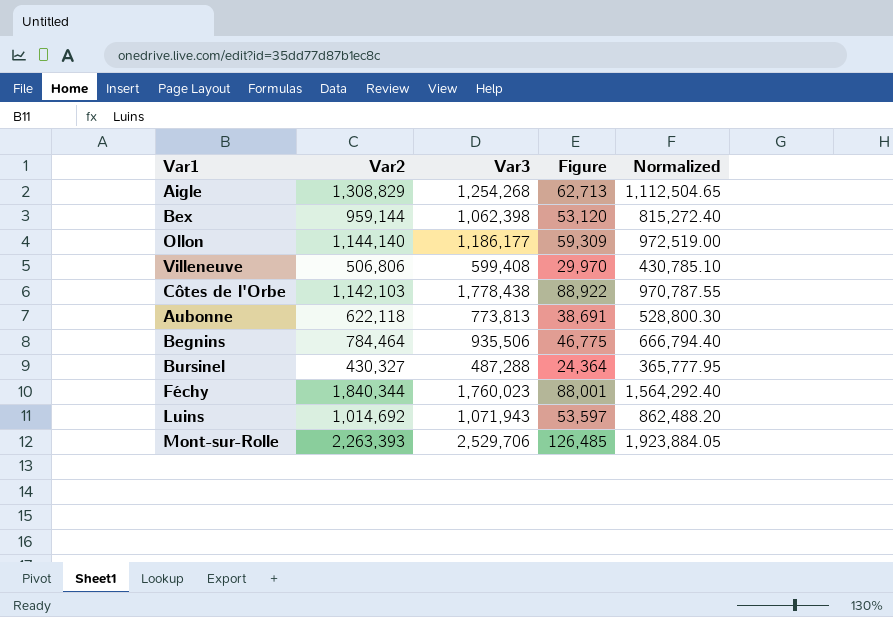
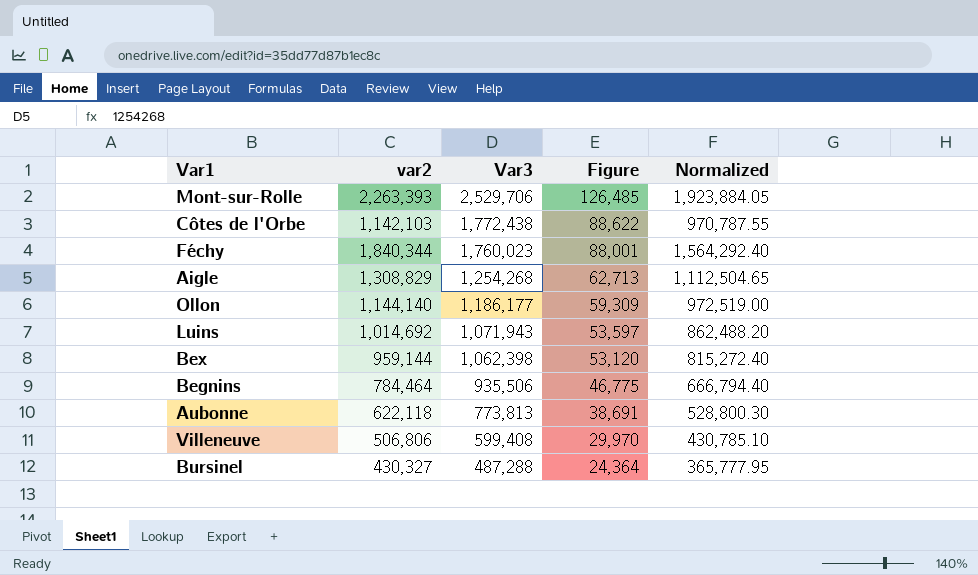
row order: none -> Var3 descending
column name: Var2 -> var2
Côtes de l'Orbe | Var3: 1,778,438 -> 1,772,438
Côtes de l'Orbe | Figure: 88,922 -> 88,622

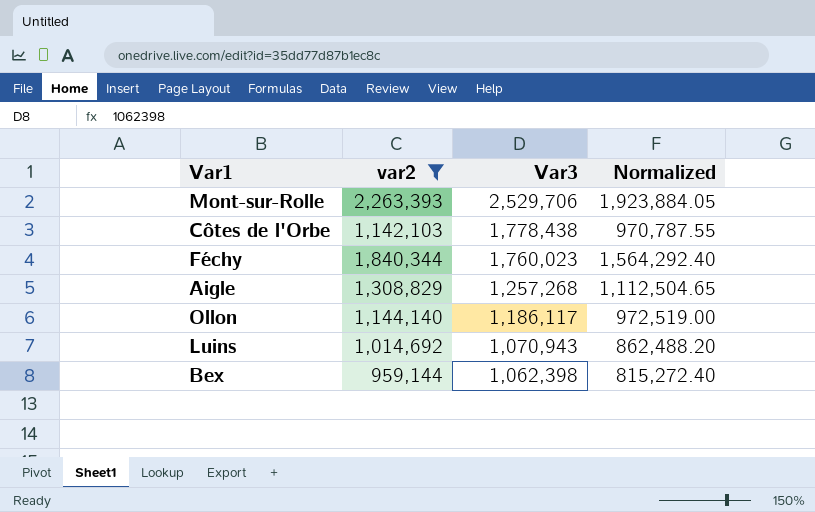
filter: none -> var2 >= 959,144
column Figure | formula: [Var3] * 0.05 -> none
Côtes de l'Orbe | Var3: 1,772,438 -> 1,778,438
Aigle | Var3: 1,254,268 -> 1,257,268
Ollon | Var3: 1,186,177 -> 1,186,117
Luins | Var3: 1,071,943 -> 1,070,943

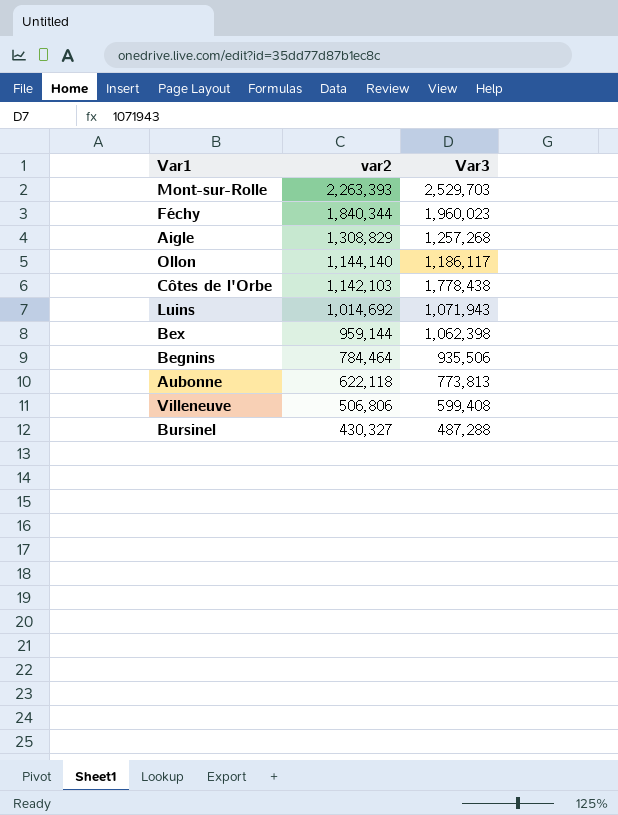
filter: var2 >= 959,144 -> none
row order: Var3 descending -> var2 descending
column Normalized | formula: [var2] * 0.85 -> none
Mont-sur-Rolle | Var3: 2,529,706 -> 2,529,703
Féchy | Var3: 1,760,023 -> 1,960,023
Luins | Var3: 1,070,943 -> 1,071,943

